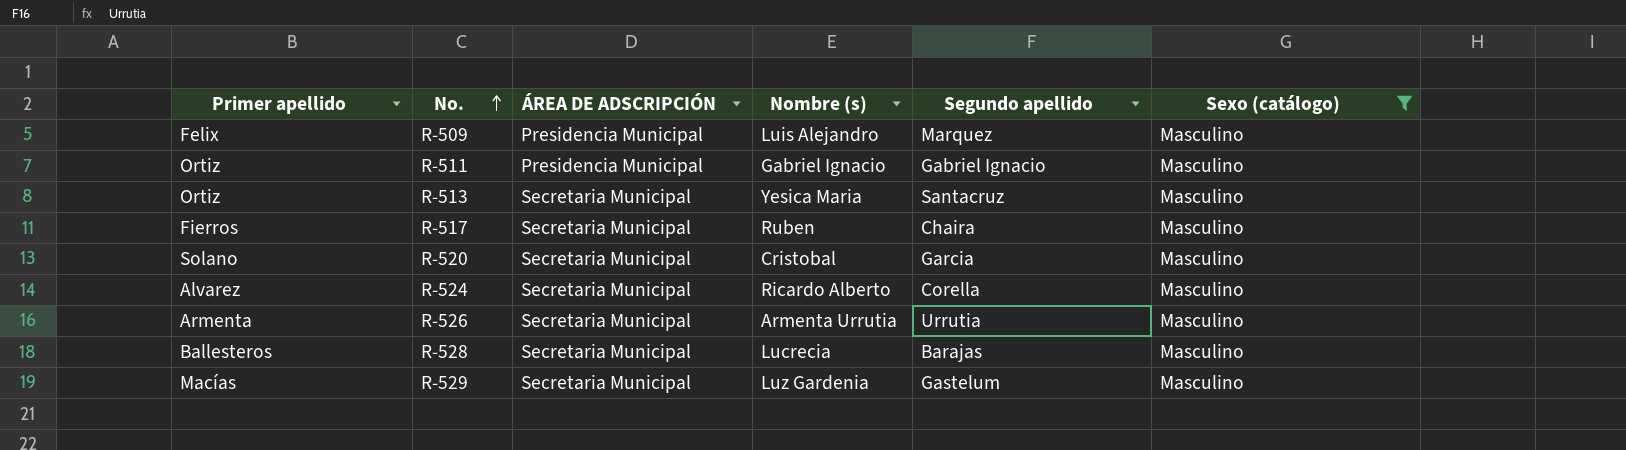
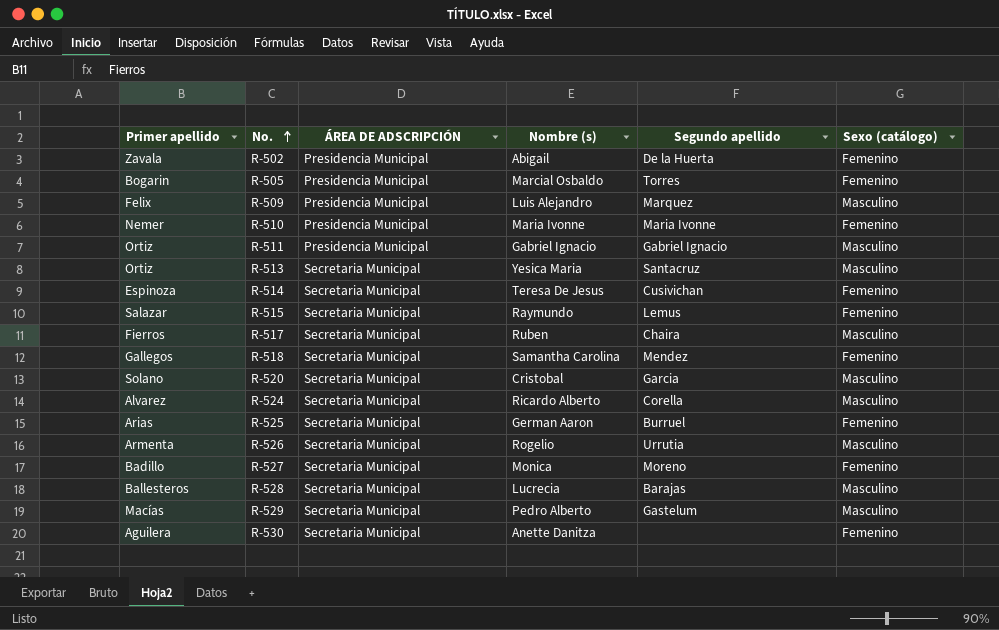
filter: Sexo (catálogo) = Masculino -> none
R-526 | Nombre (s): Armenta Urrutia -> Rogelio
R-529 | Nombre (s): Luz Gardenia -> Pedro Alberto

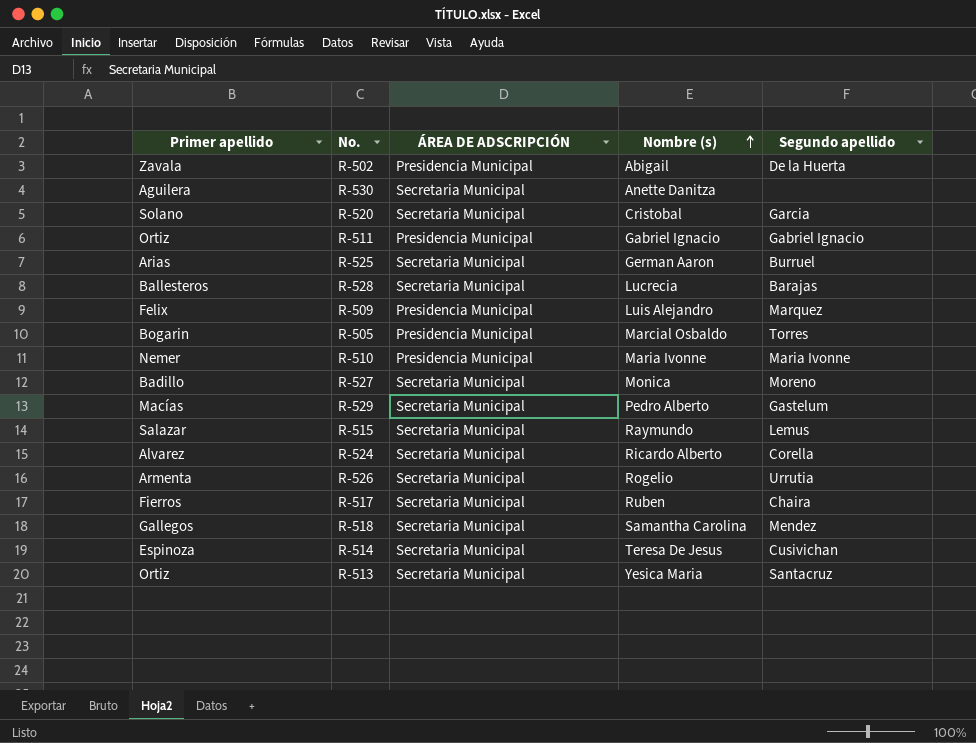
row order: No. ascending -> Nombre (s) ascending
column Sexo (catálogo) | position: 6 -> none

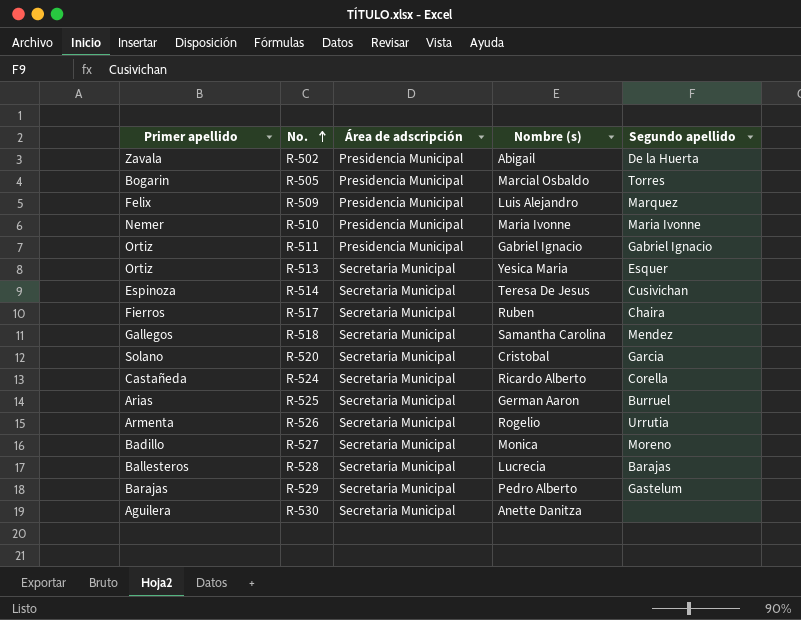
row order: Nombre (s) ascending -> No. ascending
column name: ÁREA DE ADSCRIPCIÓN -> Área de adscripción
row R-515: Salazar | Secretaria Municipal | Raymundo | Lemus -> none
R-513 | Segundo apellido: Santacruz -> Esquer
R-524 | Primer apellido: Alvarez -> Castañeda
R-529 | Primer apellido: Macías -> Barajas

